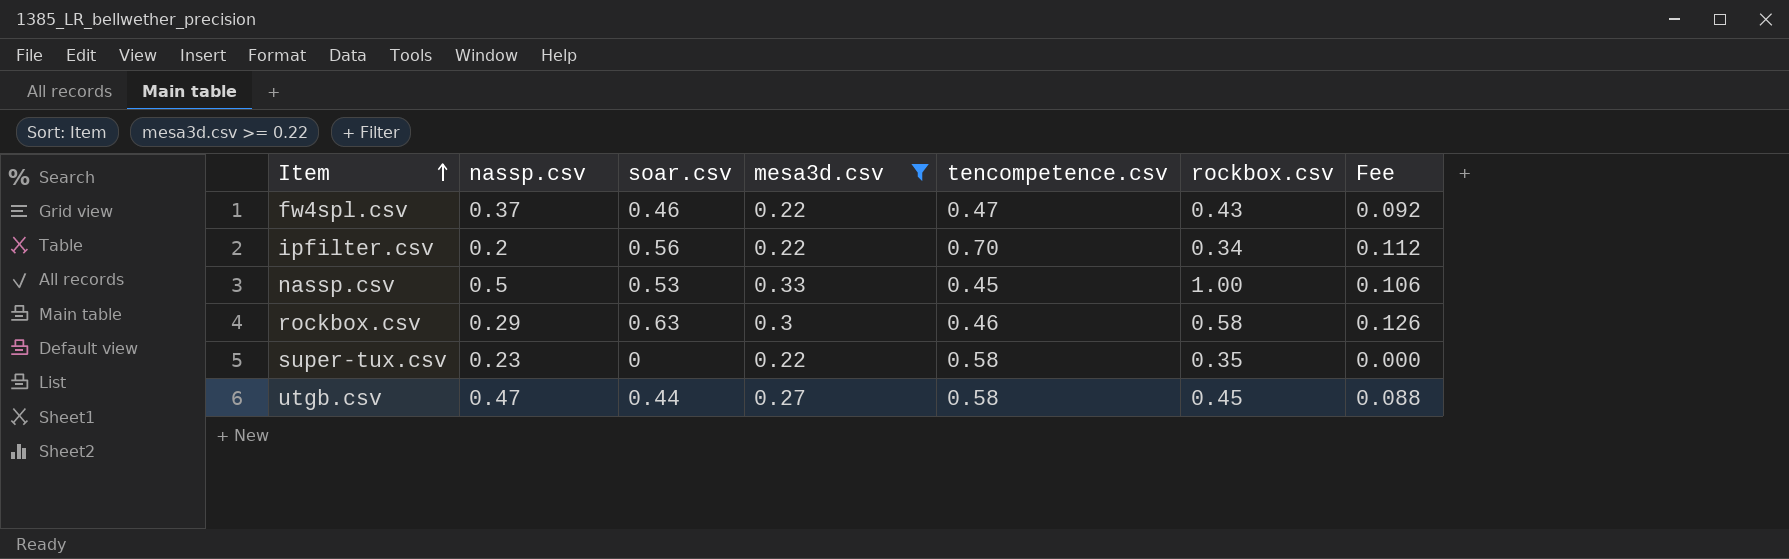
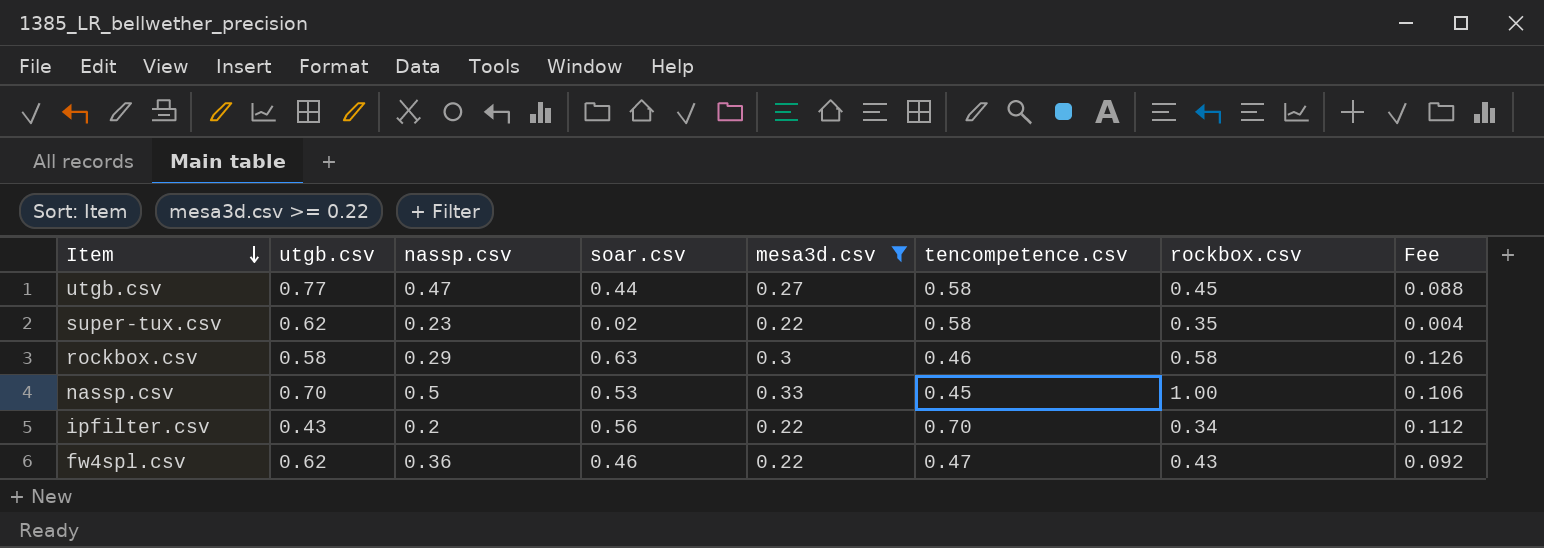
row order: Item ascending -> Item descending
column utgb.csv | position: none -> 2
super-tux.csv | soar.csv: 0 -> 0.02
super-tux.csv | Fee: 0.000 -> 0.004
fw4spl.csv | nassp.csv: 0.37 -> 0.36

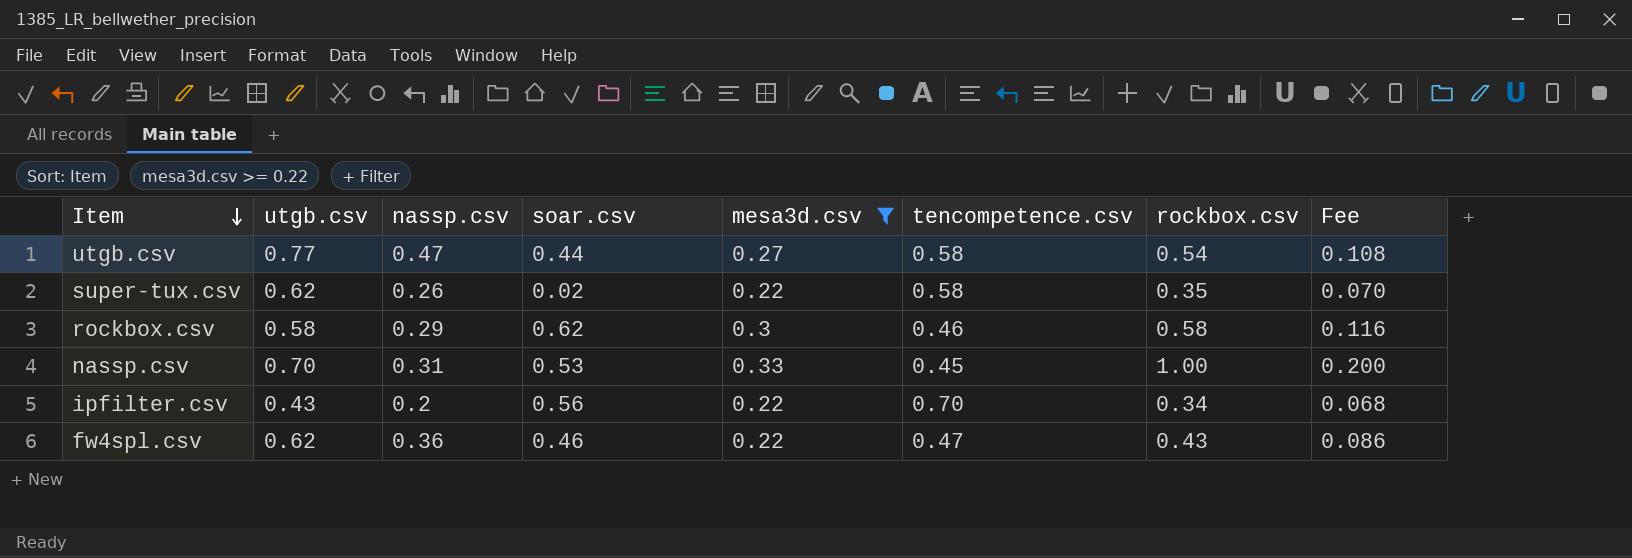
column Fee | formula: [soar.csv] * 0.2 -> [rockbox.csv] * 0.2
utgb.csv | rockbox.csv: 0.45 -> 0.54
super-tux.csv | nassp.csv: 0.23 -> 0.26
rockbox.csv | soar.csv: 0.63 -> 0.62
nassp.csv | nassp.csv: 0.5 -> 0.31

